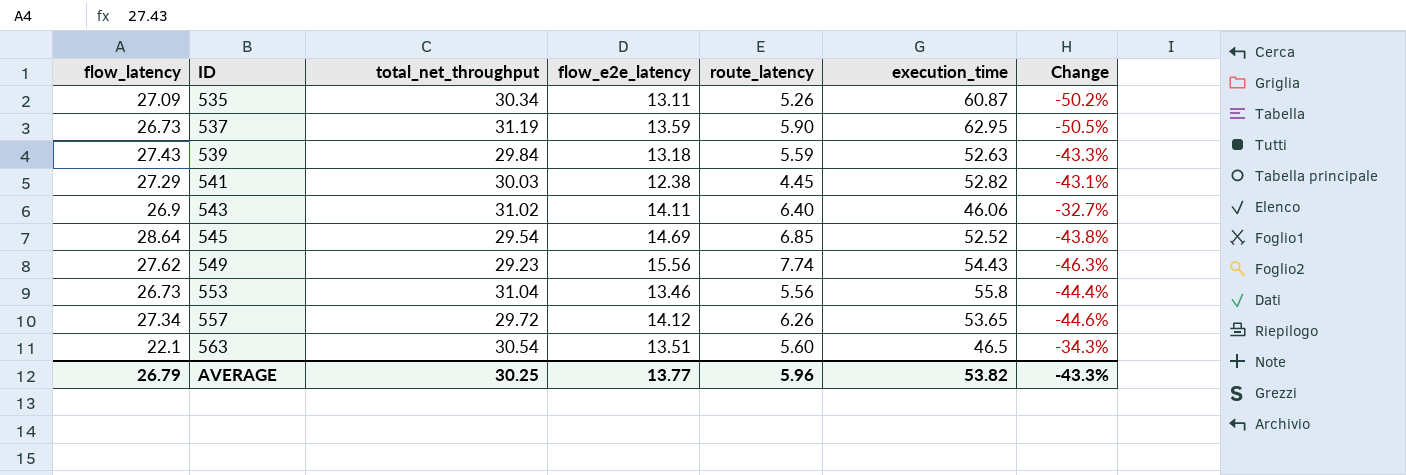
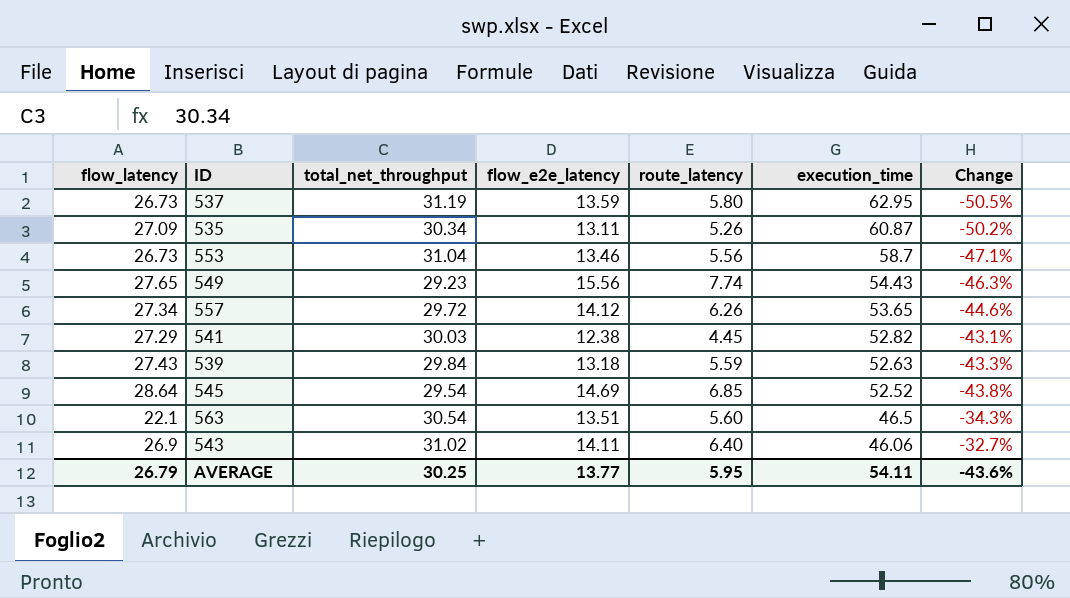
row order: ID ascending -> execution_time descending
537 | route_latency: 5.90 -> 5.80
553 | execution_time: 55.8 -> 58.7
553 | Change: -44.4% -> -47.1%
549 | flow_latency: 27.62 -> 27.65
AVERAGE | route_latency: 5.96 -> 5.95
AVERAGE | execution_time: 53.82 -> 54.11
AVERAGE | Change: -43.3% -> -43.6%

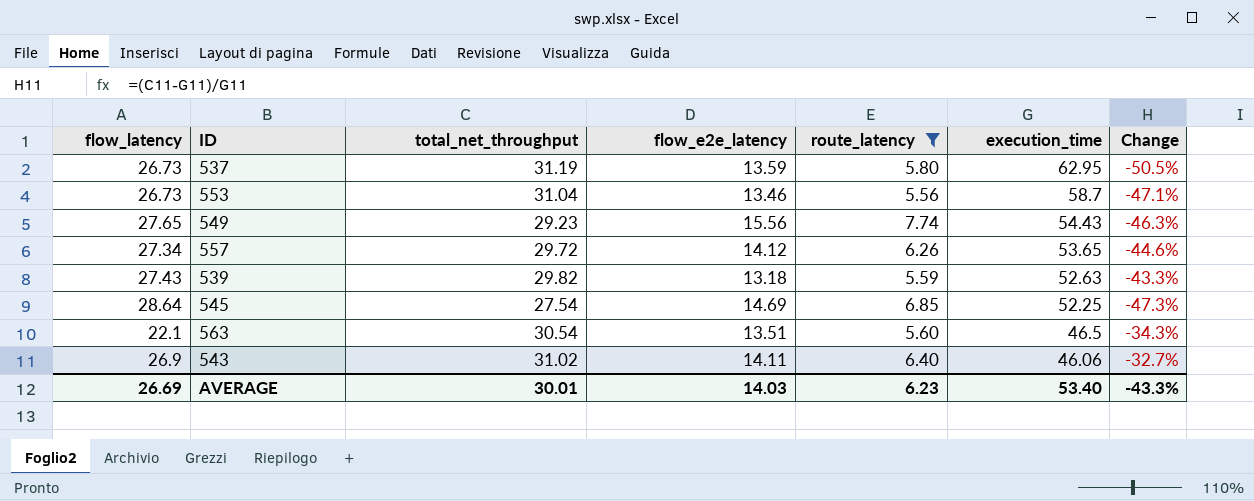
filter: none -> route_latency >= 5.56
539 | total_net_throughput: 29.84 -> 29.82
545 | total_net_throughput: 29.54 -> 27.54
545 | execution_time: 52.52 -> 52.25
545 | Change: -43.8% -> -47.3%
AVERAGE | flow_latency: 26.79 -> 26.69
AVERAGE | total_net_throughput: 30.25 -> 30.01
AVERAGE | flow_e2e_latency: 13.77 -> 14.03
AVERAGE | route_latency: 5.95 -> 6.23
AVERAGE | execution_time: 54.11 -> 53.40
AVERAGE | Change: -43.6% -> -43.3%

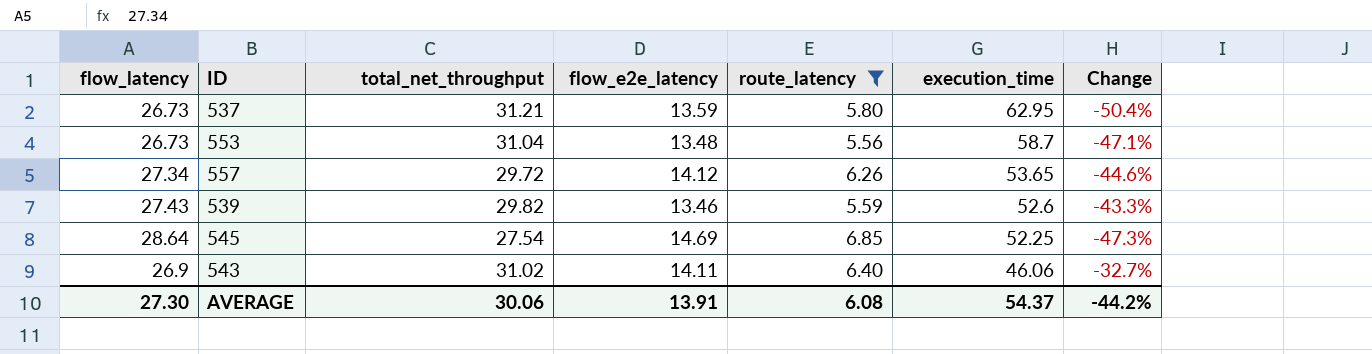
row 549: 27.65 | 29.23 | 15.56 | 7.74 | 54.43 | -46.3% -> none
row 563: 22.1 | 30.54 | 13.51 | 5.60 | 46.5 | -34.3% -> none
537 | total_net_throughput: 31.19 -> 31.21
537 | Change: -50.5% -> -50.4%
553 | flow_e2e_latency: 13.46 -> 13.48
539 | flow_e2e_latency: 13.18 -> 13.46
539 | execution_time: 52.63 -> 52.6
AVERAGE | flow_latency: 26.69 -> 27.30
AVERAGE | total_net_throughput: 30.01 -> 30.06
AVERAGE | flow_e2e_latency: 14.03 -> 13.91
AVERAGE | route_latency: 6.23 -> 6.08
AVERAGE | execution_time: 53.40 -> 54.37
AVERAGE | Change: -43.3% -> -44.2%

